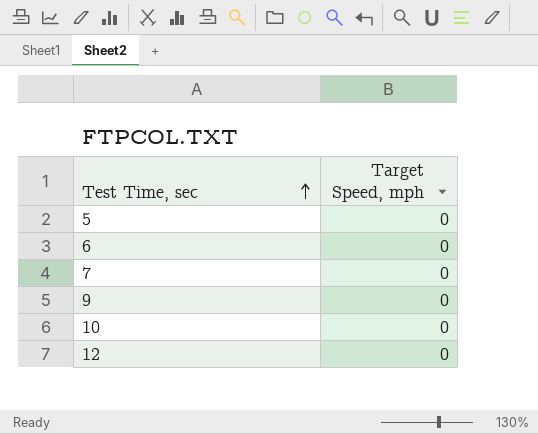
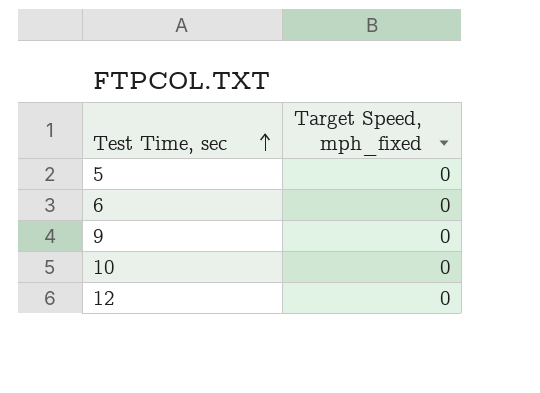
column name: Target Speed, mph -> Target Speed, mph_fixed
row 7: 0 -> none

